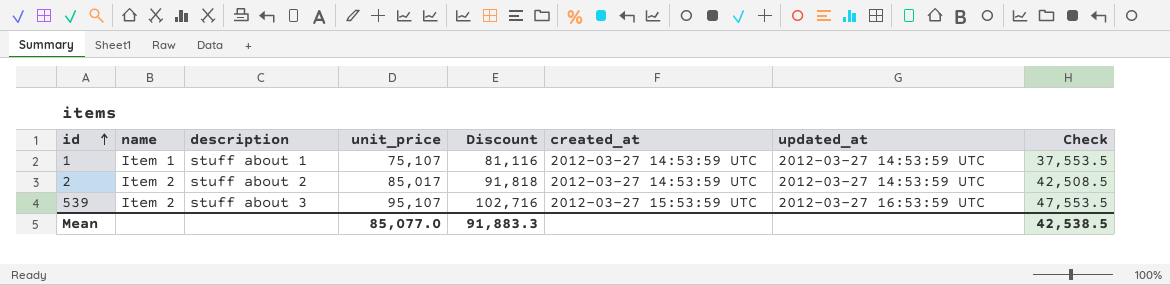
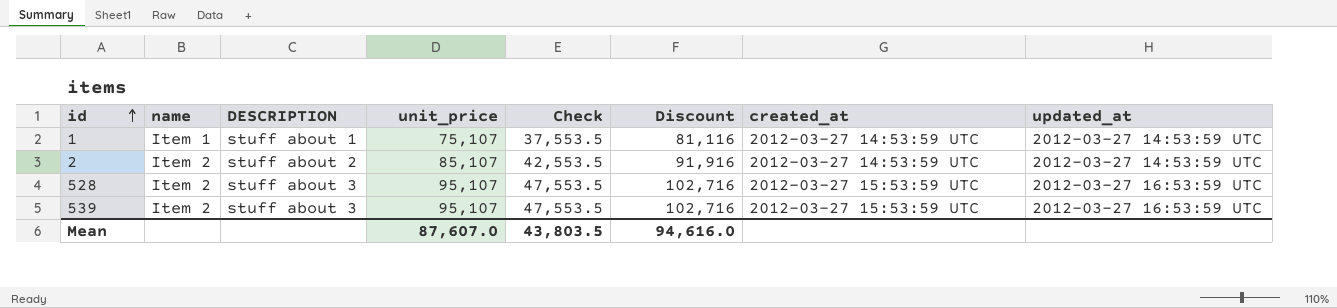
column name: description -> DESCRIPTION
column Check | position: 8 -> 5
2 | unit_price: 85,017 -> 85,107
2 | Check: 42,508.5 -> 42,553.5
2 | Discount: 91,818 -> 91,916
row 528: none -> Item 2 | stuff about 3 | 95,107 | 47,553.5 | 102,716 | 2012-03-27 15:53:59 UTC | 2012-03-27 16:53:59 UTC
Mean | unit_price: 85,077.0 -> 87,607.0
Mean | Check: 42,538.5 -> 43,803.5
Mean | Discount: 91,883.3 -> 94,616.0

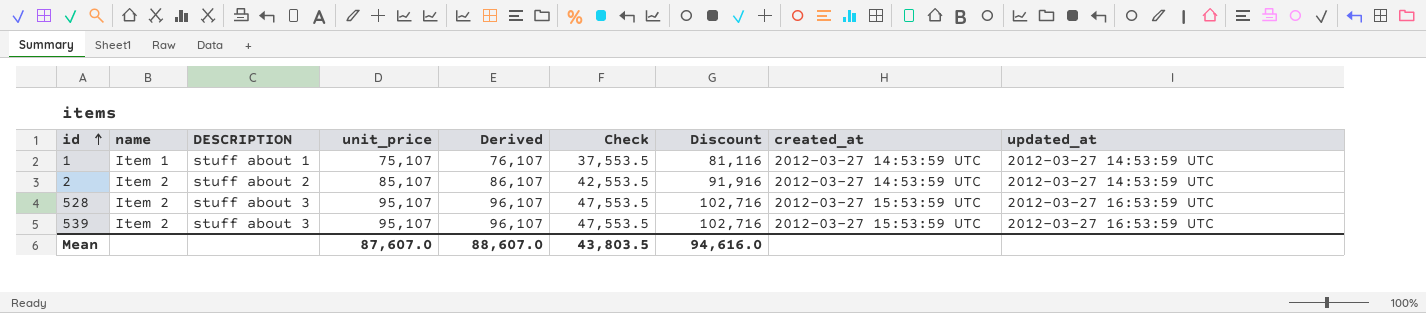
column Derived | formula: none -> [unit_price] + 1000

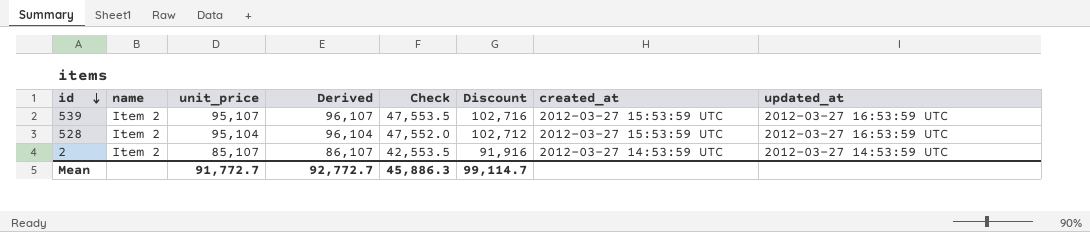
row order: id ascending -> id descending
column DESCRIPTION | position: 3 -> none
row 1: Item 1 | stuff about 1 | 75,107 | 76,107 | 37,553.5 | 81,116 | 2012-03-27 14:53:59 UTC | 2012-03-27 14:53:59 UTC -> none
528 | unit_price: 95,107 -> 95,104
528 | Derived: 96,107 -> 96,104
528 | Check: 47,553.5 -> 47,552.0
528 | Discount: 102,716 -> 102,712
Mean | unit_price: 87,607.0 -> 91,772.7
Mean | Derived: 88,607.0 -> 92,772.7
Mean | Check: 43,803.5 -> 45,886.3
Mean | Discount: 94,616.0 -> 99,114.7

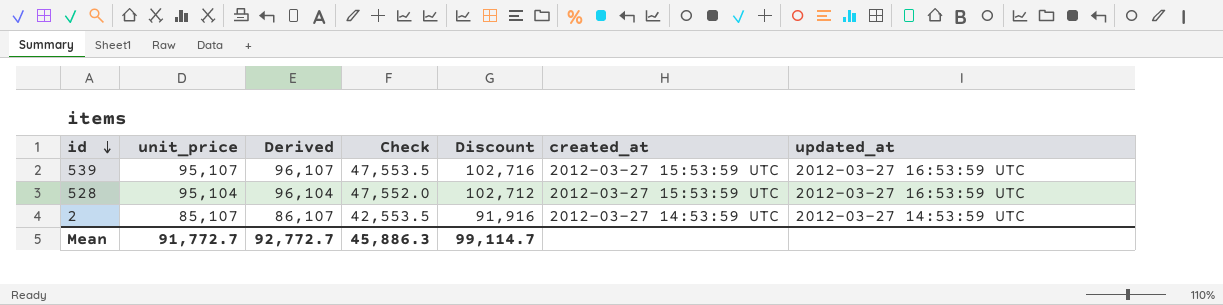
column name | position: 2 -> none

